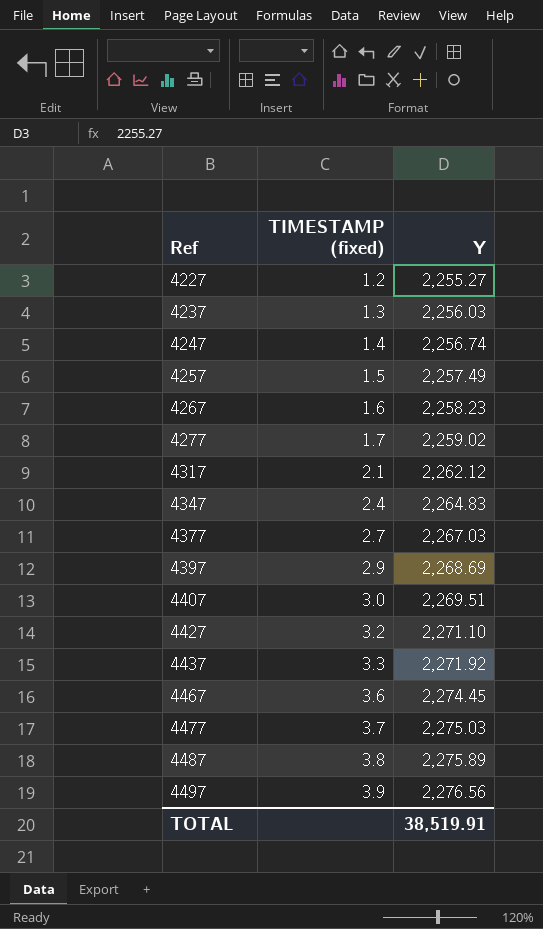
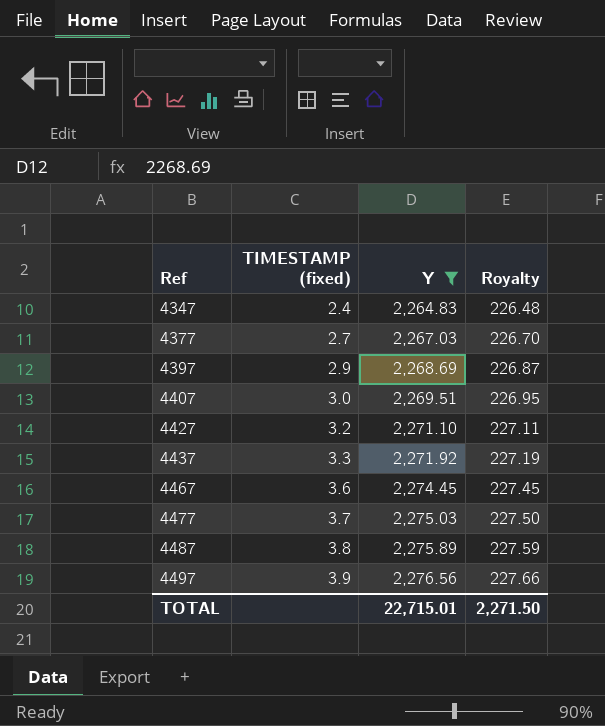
filter: none -> Y >= 2,264.83
column Royalty | formula: none -> [Y] * 0.1
TOTAL | Y: 38,519.91 -> 22,715.01

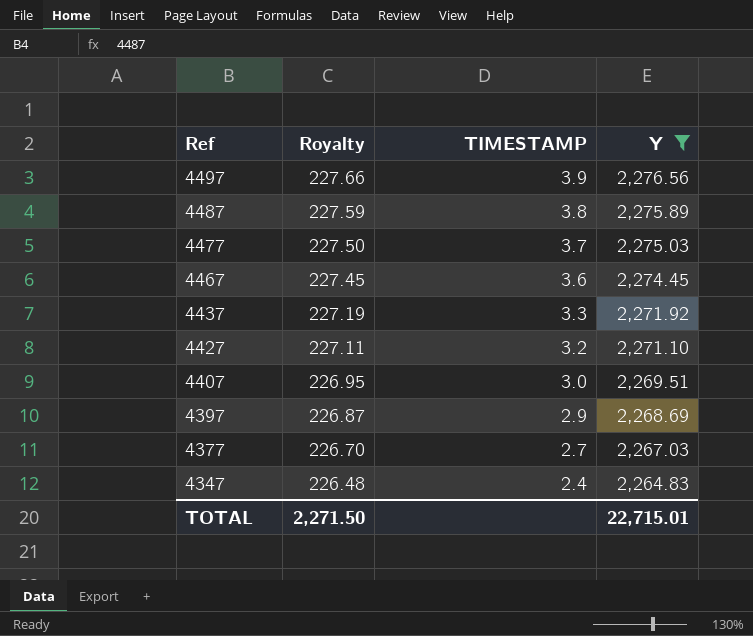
row order: Ref ascending -> Ref descending
column Royalty | position: 4 -> 2
column name: TIMESTAMP (fixed) -> TIMESTAMP

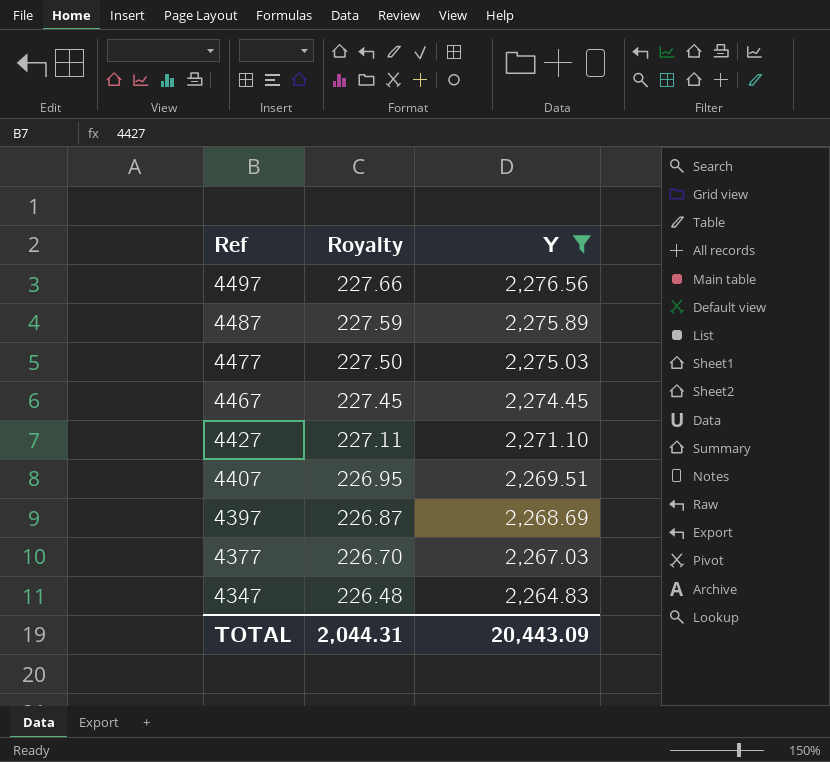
column TIMESTAMP | position: 3 -> none
row 4437: 227.19 | 3.3 | 2,271.92 -> none
TOTAL | Royalty: 2,271.50 -> 2,044.31
TOTAL | Y: 22,715.01 -> 20,443.09

